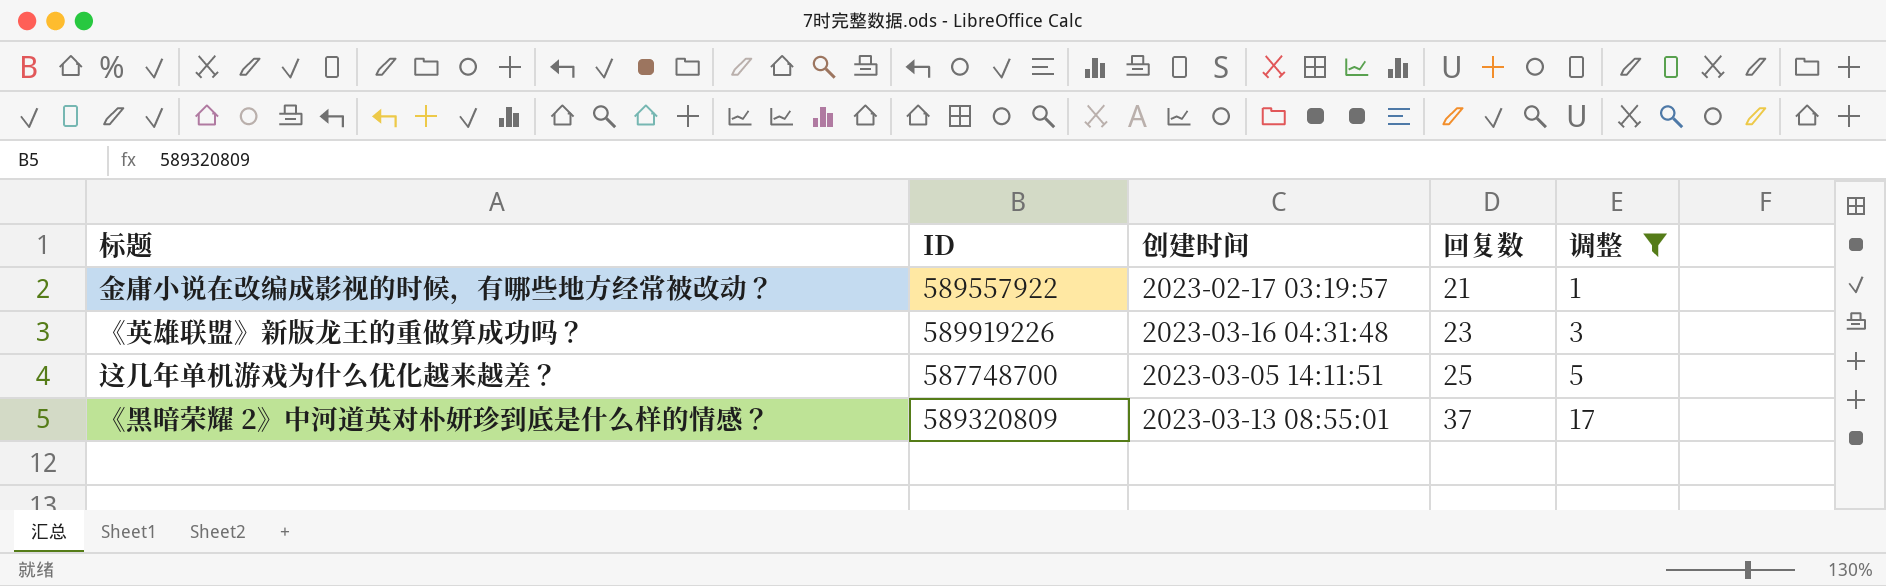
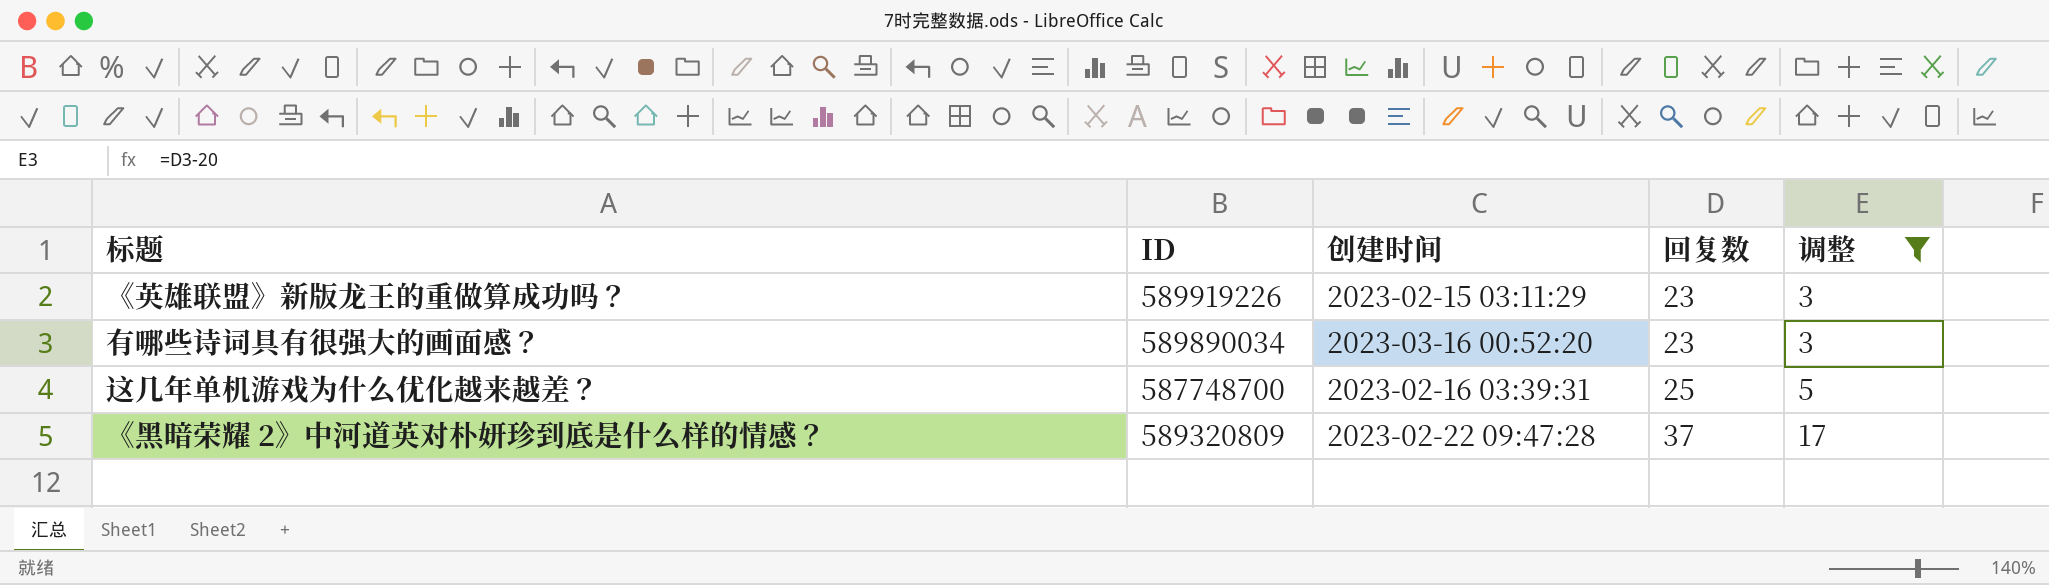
row 金庸小说在改编成影视的时候，有哪些地方经常被改动？: 589557922 | 2023-02-17 03:19:57 | 21 | 1 -> none
《英雄联盟》新版龙王的重做算成功吗？ | 创建时间: 2023-03-16 04:31:48 -> 2023-02-15 03:11:29
row 有哪些诗词具有很强大的画面感？: none -> 589890034 | 2023-03-16 00:52:20 | 23 | 3
这几年单机游戏为什么优化越来越差？ | 创建时间: 2023-03-05 14:11:51 -> 2023-02-16 03:39:31
《黑暗荣耀 2》中河道英对朴妍珍到底是什么样的情感？ | 创建时间: 2023-03-13 08:55:01 -> 2023-02-22 09:47:28

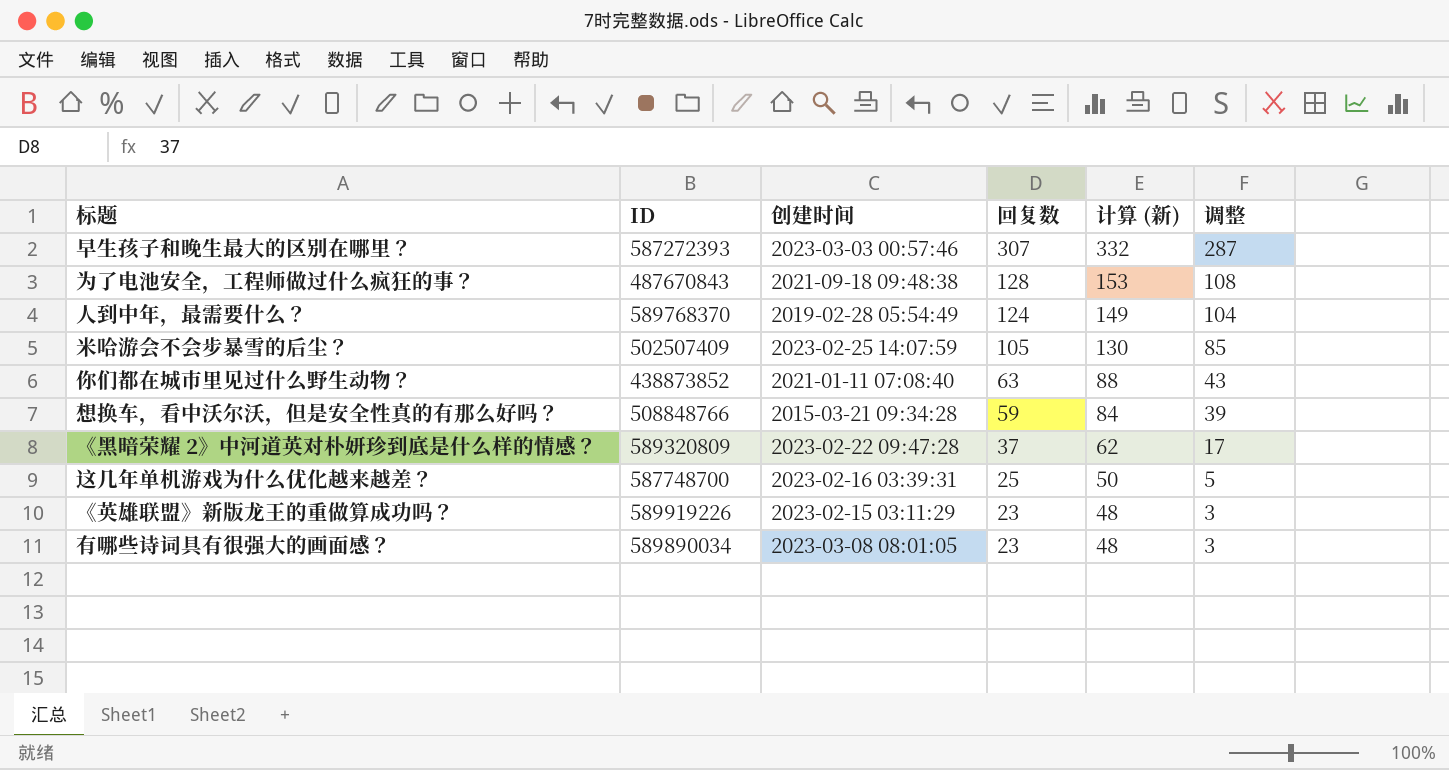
filter: 调整 <= 17 -> none
row order: 回复数 ascending -> 回复数 descending
column 计算 (新) | formula: none -> [回复数] + 25
有哪些诗词具有很强大的画面感？ | 创建时间: 2023-03-16 00:52:20 -> 2023-03-08 08:01:05

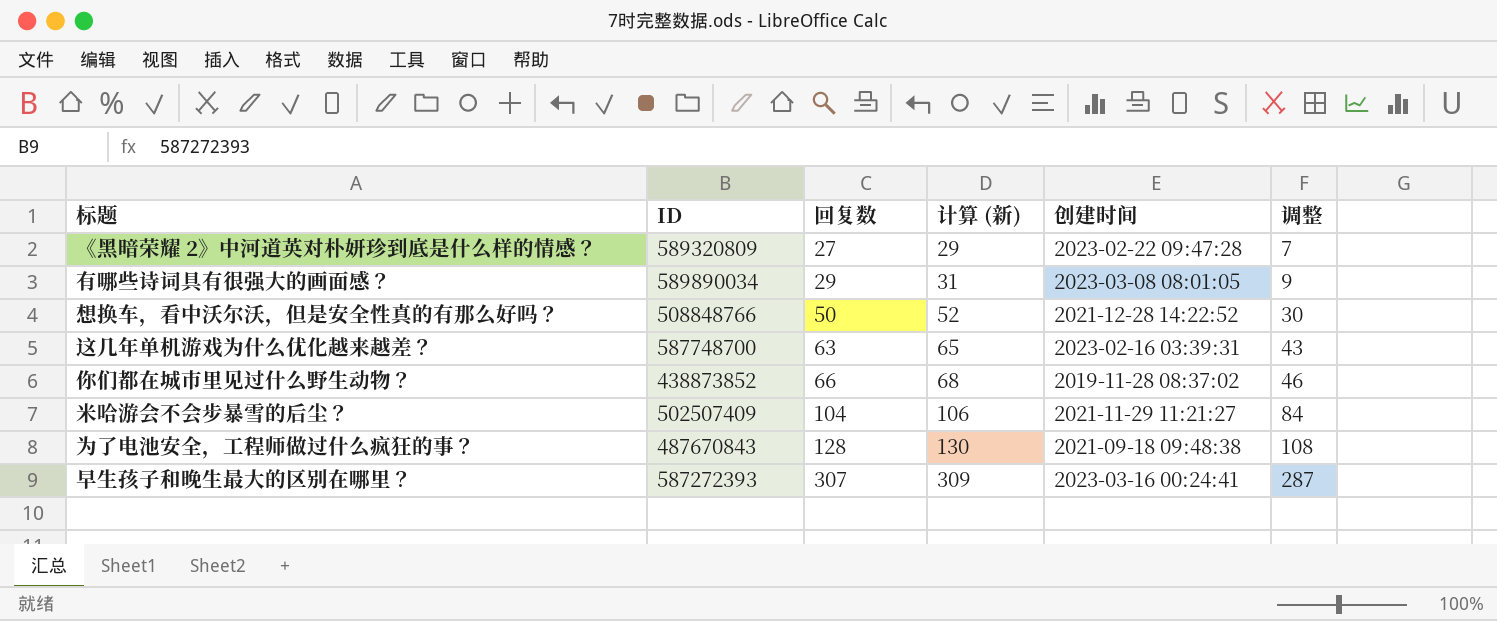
row order: 回复数 descending -> 回复数 ascending
column 计算 (新) | formula: [回复数] + 25 -> [回复数] + 2
column 创建时间 | position: 3 -> 5
row 人到中年，最需要什么？: 589768370 | 2019-02-28 05:54:49 | 124 | 149 | 104 -> none
row 《英雄联盟》新版龙王的重做算成功吗？: 589919226 | 2023-02-15 03:11:29 | 23 | 48 | 3 -> none
《黑暗荣耀 2》中河道英对朴妍珍到底是什么样的情感？ | 回复数: 37 -> 27
《黑暗荣耀 2》中河道英对朴妍珍到底是什么样的情感？ | 调整: 17 -> 7
有哪些诗词具有很强大的画面感？ | 回复数: 23 -> 29
有哪些诗词具有很强大的画面感？ | 调整: 3 -> 9
想换车，看中沃尔沃，但是安全性真的有那么好吗？ | 回复数: 59 -> 50
想换车，看中沃尔沃，但是安全性真的有那么好吗？ | 创建时间: 2015-03-21 09:34:28 -> 2021-12-28 14:22:52
想换车，看中沃尔沃，但是安全性真的有那么好吗？ | 调整: 39 -> 30
这几年单机游戏为什么优化越来越差？ | 回复数: 25 -> 63
这几年单机游戏为什么优化越来越差？ | 调整: 5 -> 43
你们都在城市里见过什么野生动物？ | 回复数: 63 -> 66
你们都在城市里见过什么野生动物？ | 创建时间: 2021-01-11 07:08:40 -> 2019-11-28 08:37:02
你们都在城市里见过什么野生动物？ | 调整: 43 -> 46
米哈游会不会步暴雪的后尘？ | 回复数: 105 -> 104
米哈游会不会步暴雪的后尘？ | 创建时间: 2023-02-25 14:07:59 -> 2021-11-29 11:21:27
米哈游会不会步暴雪的后尘？ | 调整: 85 -> 84
早生孩子和晚生最大的区别在哪里？ | 创建时间: 2023-03-03 00:57:46 -> 2023-03-16 00:24:41

